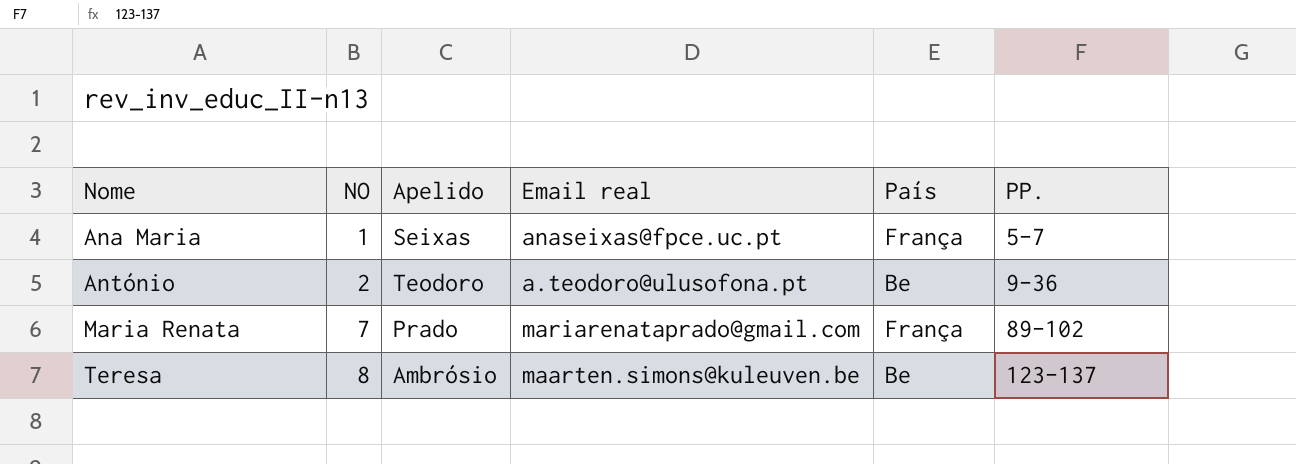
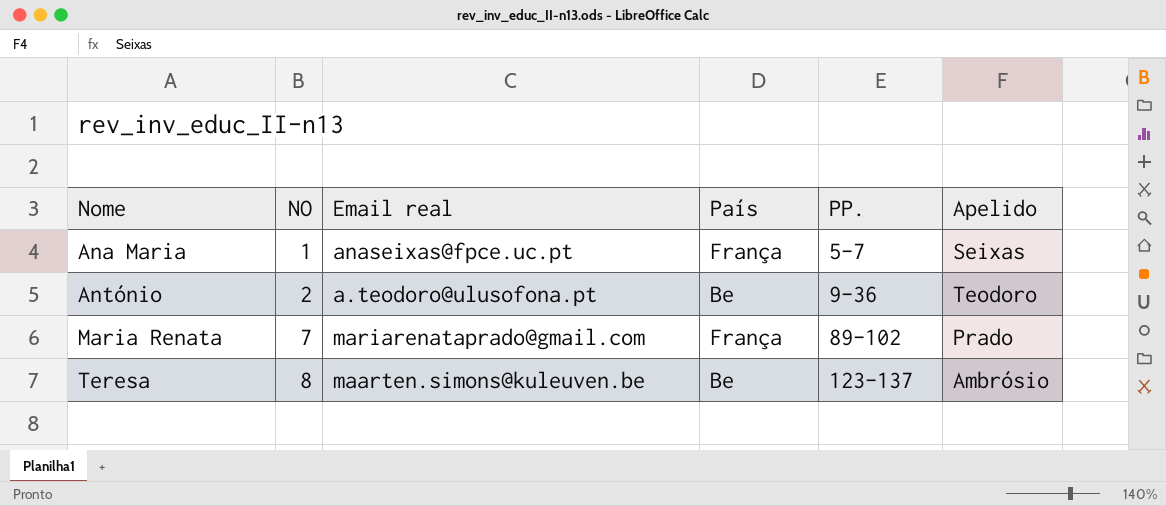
column Apelido | position: 3 -> 6

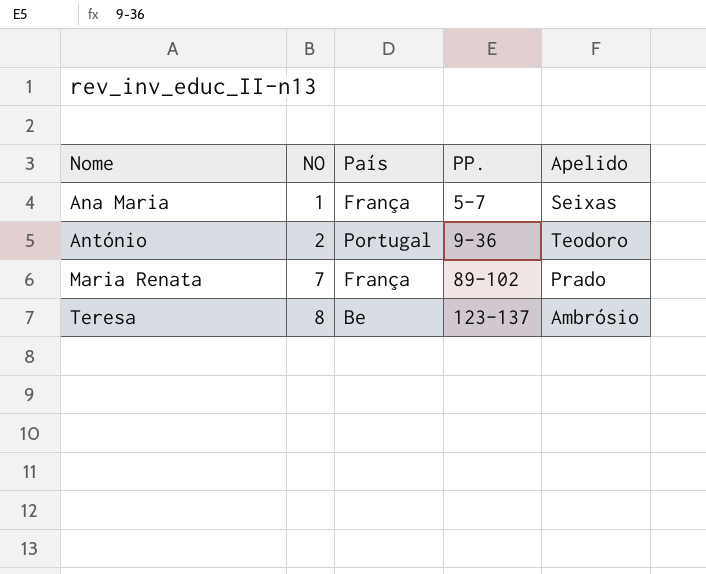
column Email real | position: 3 -> none
António | País: Be -> Portugal

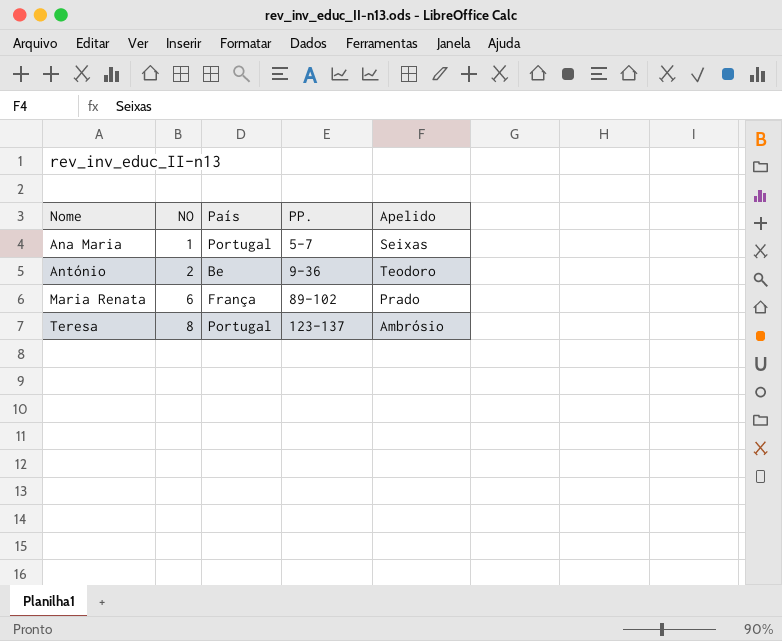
Ana Maria | País: França -> Portugal
António | País: Portugal -> Be
Maria Renata | NO: 7 -> 6
Teresa | País: Be -> Portugal

